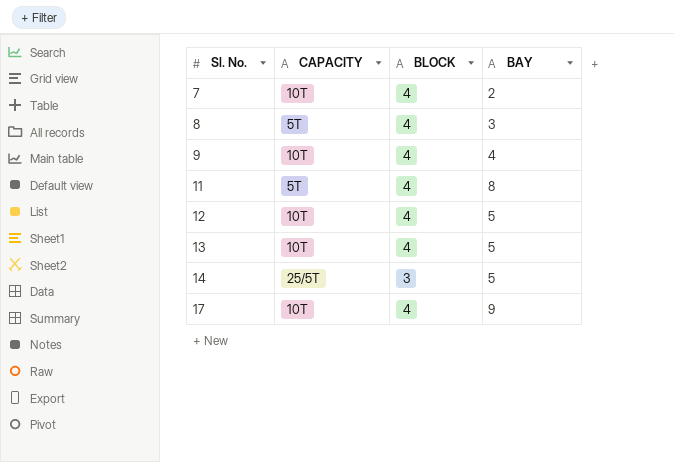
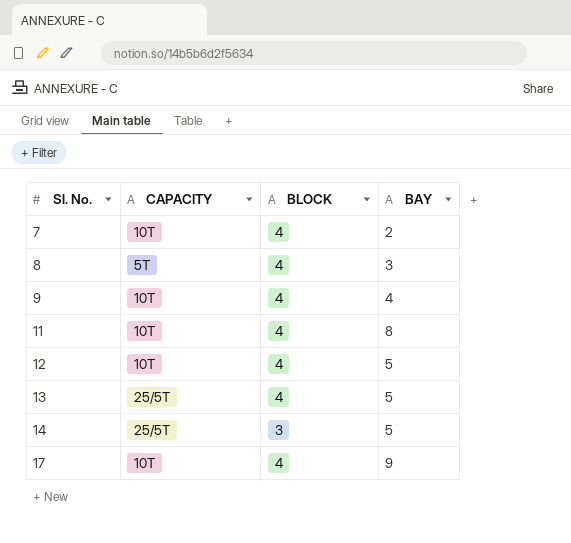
11 | CAPACITY: 5T -> 10T
13 | CAPACITY: 10T -> 25/5T

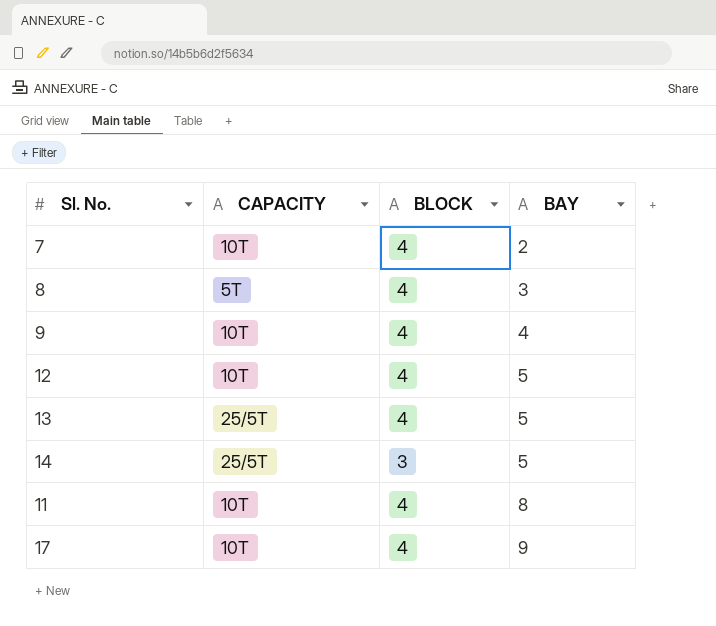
row order: Sl. No. ascending -> BAY ascending

